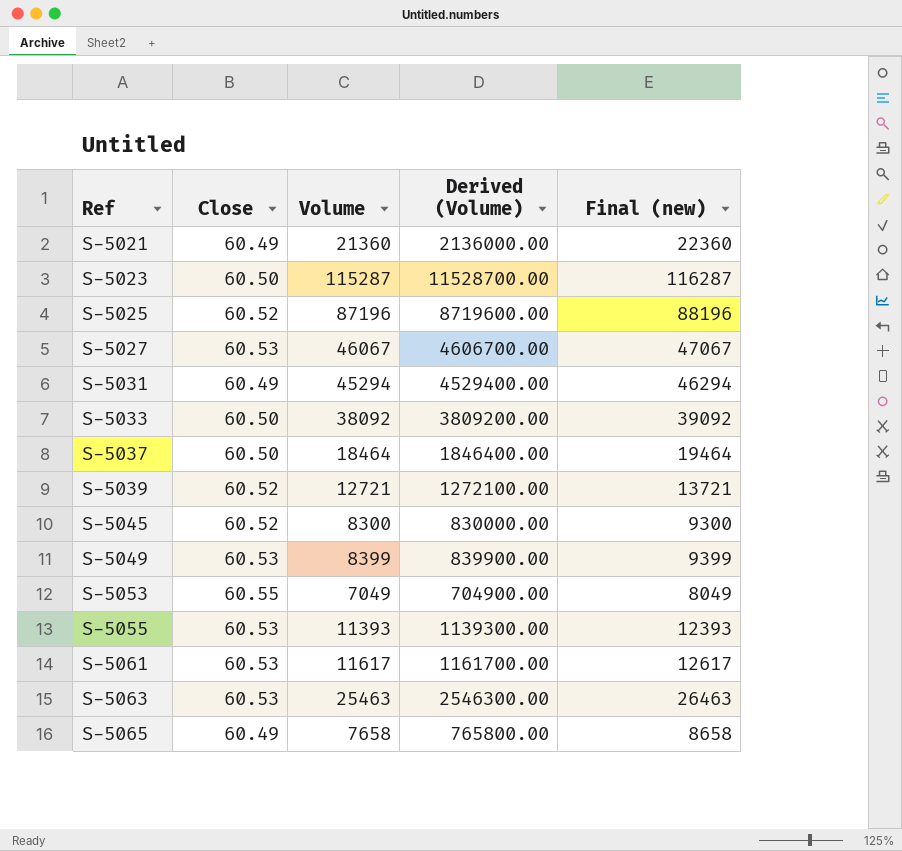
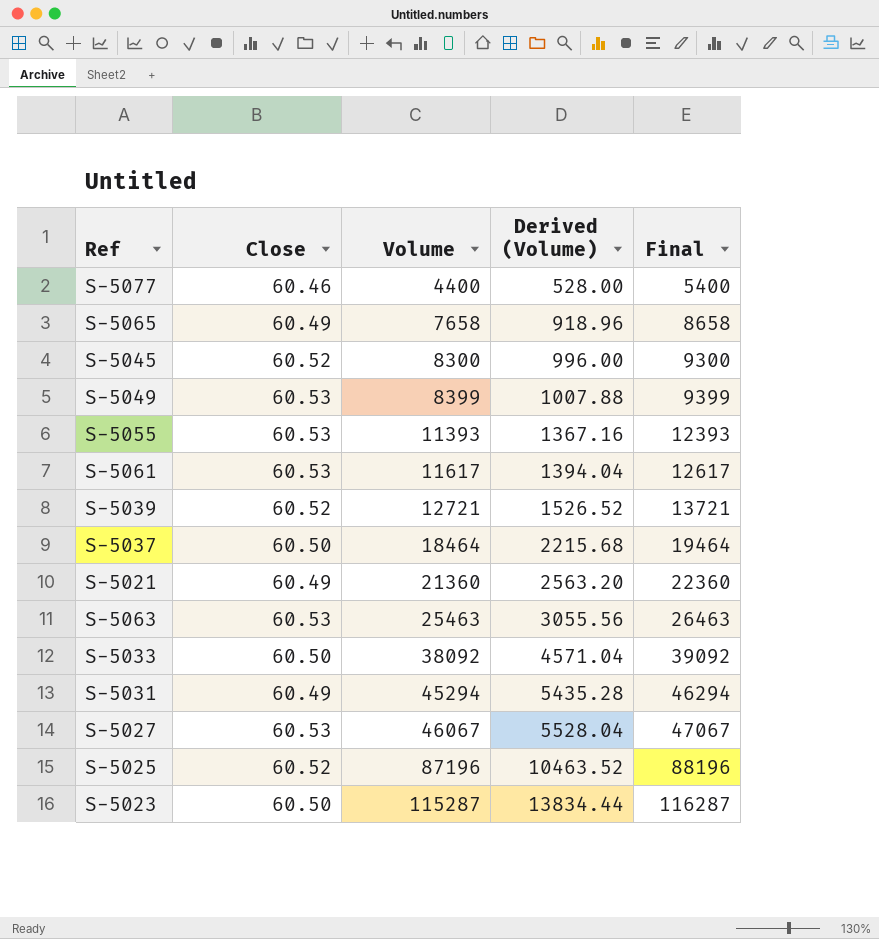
row order: Ref ascending -> Volume ascending
column Derived (Volume) | formula: [Volume] * 100 -> [Volume] * 0.12
column name: Final (new) -> Final
row S-5053: 60.55 | 7049 | 704900.00 | 8049 -> none
row S-5077: none -> 60.46 | 4400 | 528.00 | 5400

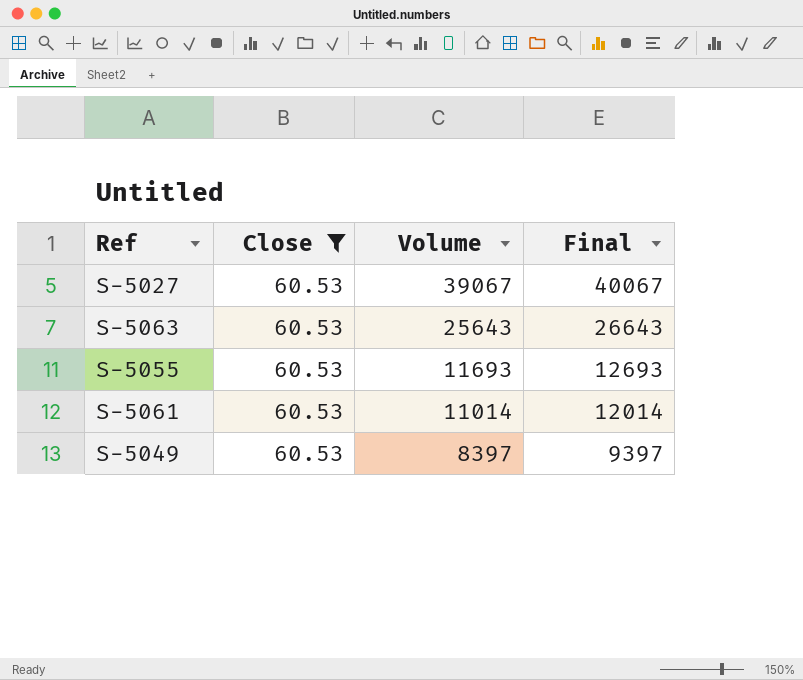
filter: none -> Close = 60.53
row order: Volume ascending -> Volume descending
column Derived (Volume) | formula: [Volume] * 0.12 -> none
S-5027 | Volume: 46067 -> 39067
S-5027 | Final: 47067 -> 40067
S-5063 | Volume: 25463 -> 25643
S-5063 | Final: 26463 -> 26643
S-5055 | Volume: 11393 -> 11693
S-5055 | Final: 12393 -> 12693
S-5061 | Volume: 11617 -> 11014
S-5061 | Final: 12617 -> 12014
S-5049 | Volume: 8399 -> 8397
S-5049 | Final: 9399 -> 9397

